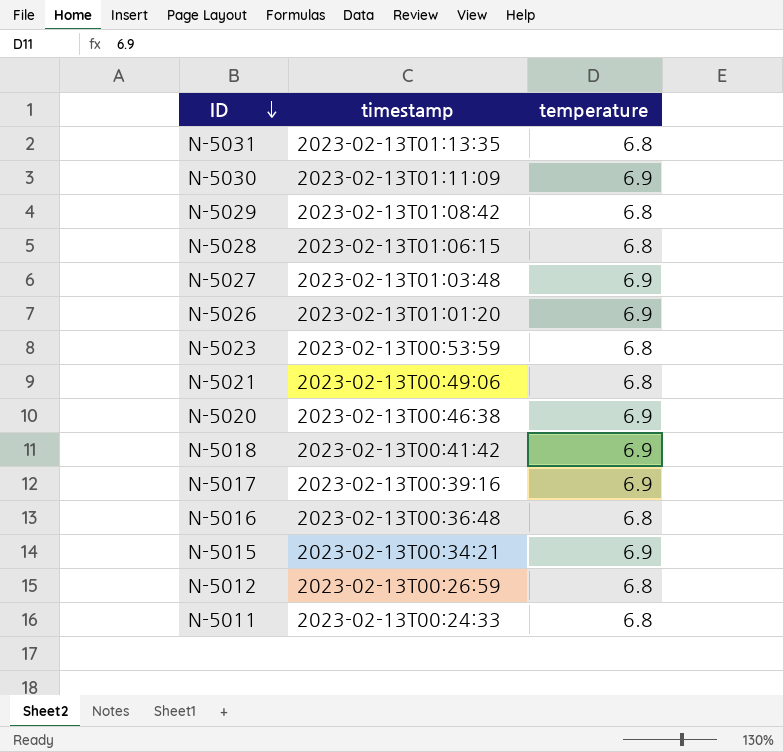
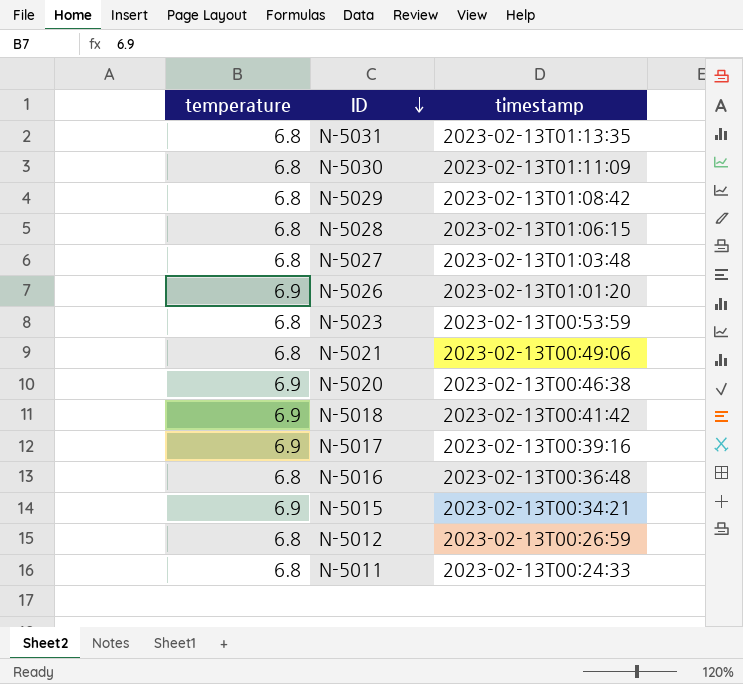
column temperature | position: 3 -> 1
N-5030 | temperature: 6.9 -> 6.8
N-5027 | temperature: 6.9 -> 6.8

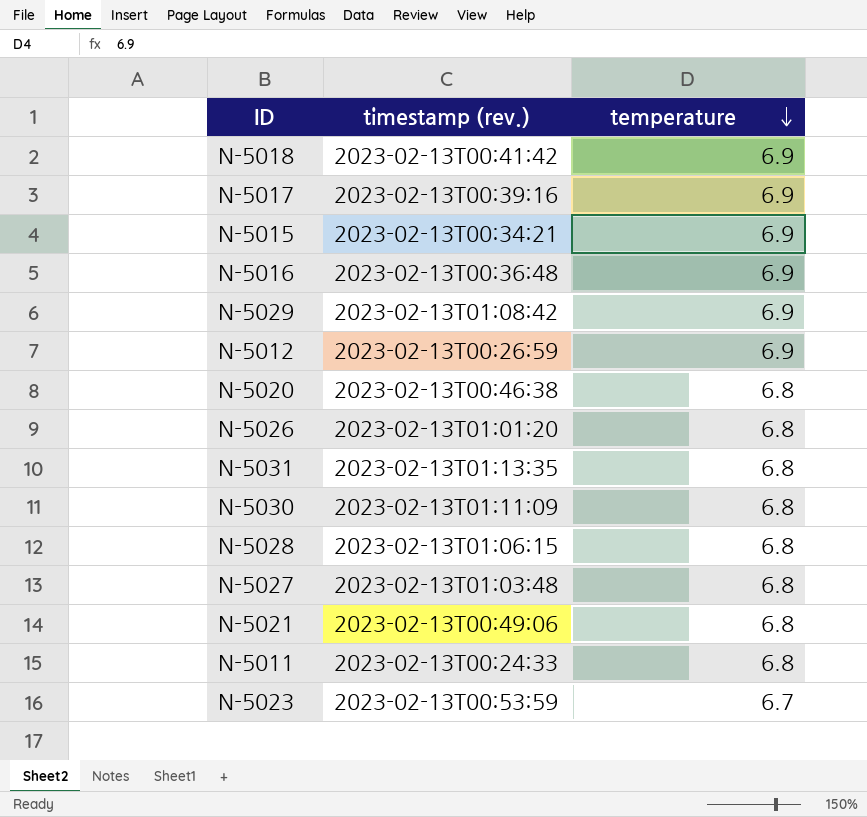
row order: ID descending -> temperature descending
column name: timestamp -> timestamp (rev.)
column temperature | position: 1 -> 3
N-5016 | temperature: 6.8 -> 6.9
N-5029 | temperature: 6.8 -> 6.9
N-5012 | temperature: 6.8 -> 6.9
N-5020 | temperature: 6.9 -> 6.8
N-5026 | temperature: 6.9 -> 6.8
N-5023 | temperature: 6.8 -> 6.7

